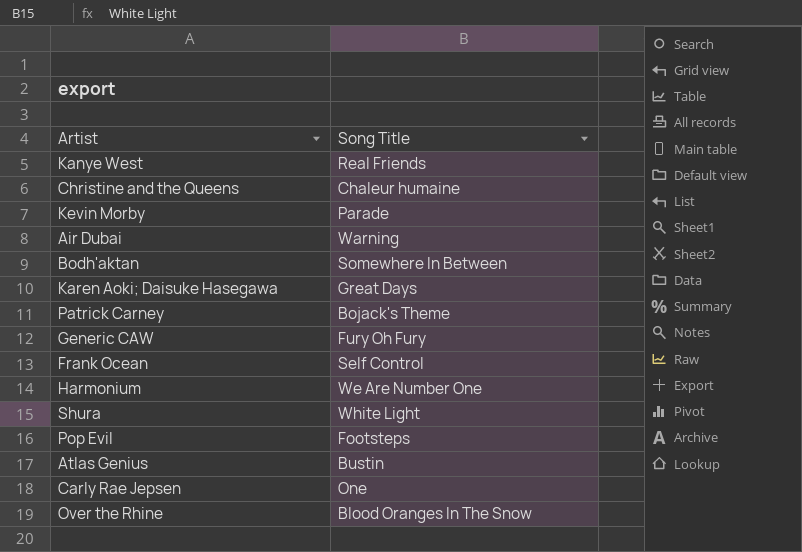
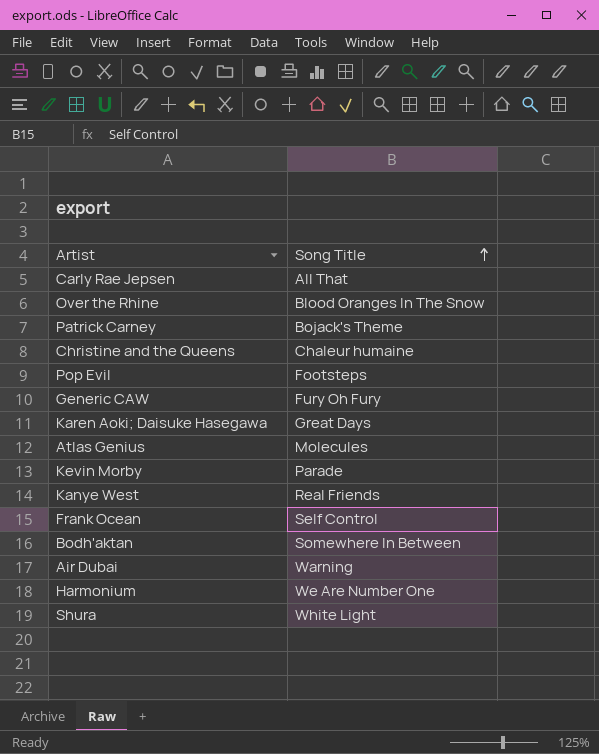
row order: none -> Song Title ascending
Carly Rae Jepsen | Song Title: One -> All That
Atlas Genius | Song Title: Bustin -> Molecules

